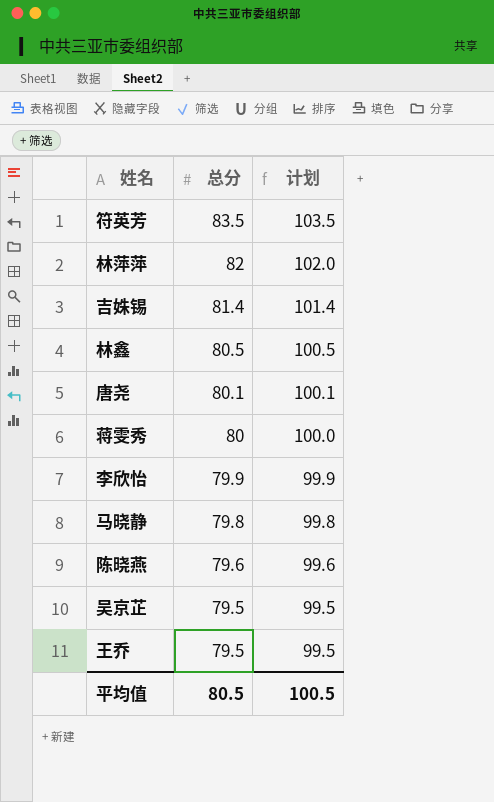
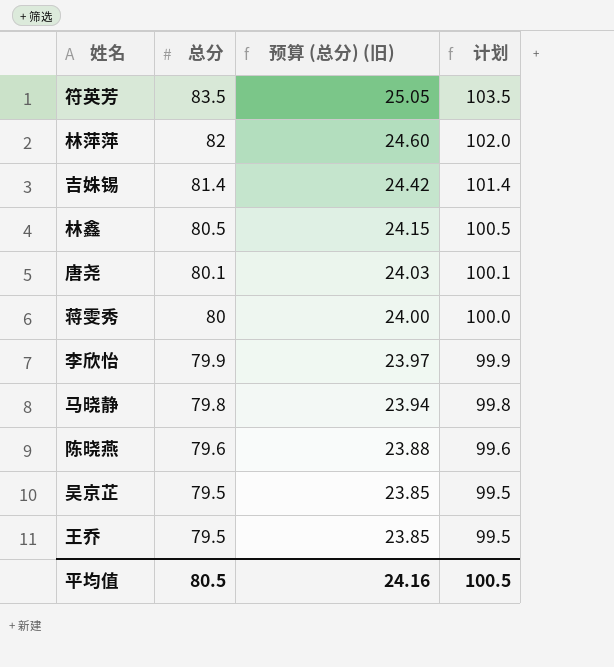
column 预算 (总分) (旧) | formula: none -> [总分] * 0.3

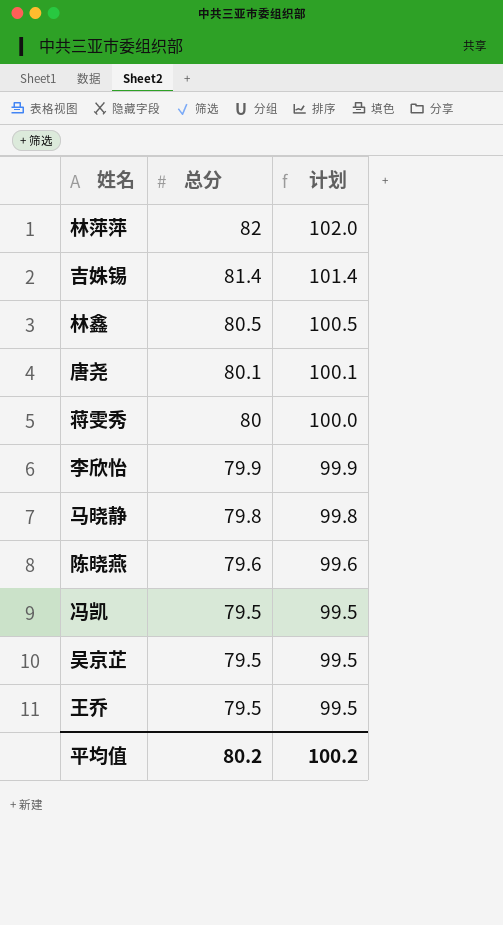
column 预算 (总分) (旧) | formula: [总分] * 0.3 -> none
row 符英芳: 83.5 | 25.05 | 103.5 -> none
row 冯凯: none -> 79.5 | 99.5
平均值 | 总分: 80.5 -> 80.2
平均值 | 计划: 100.5 -> 100.2

